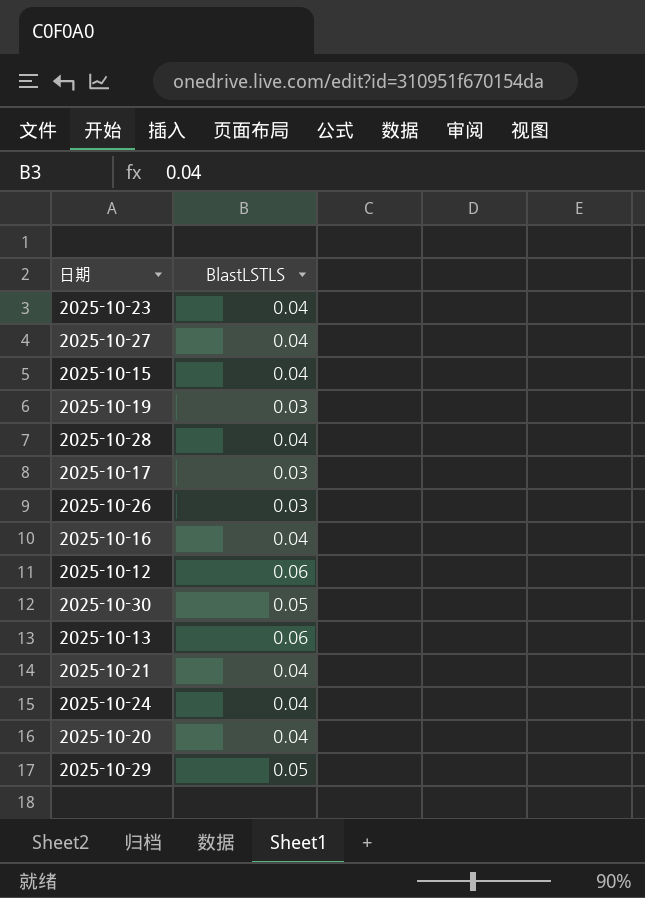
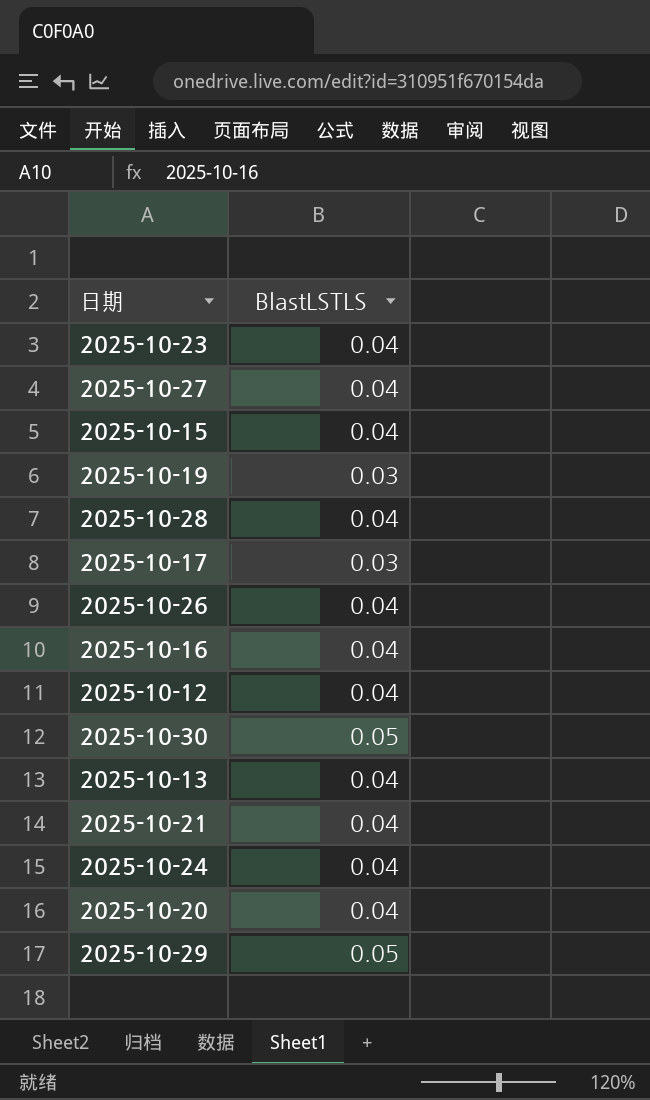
2025-10-26 | BlastLSTLS: 0.03 -> 0.04
2025-10-12 | BlastLSTLS: 0.06 -> 0.04
2025-10-13 | BlastLSTLS: 0.06 -> 0.04

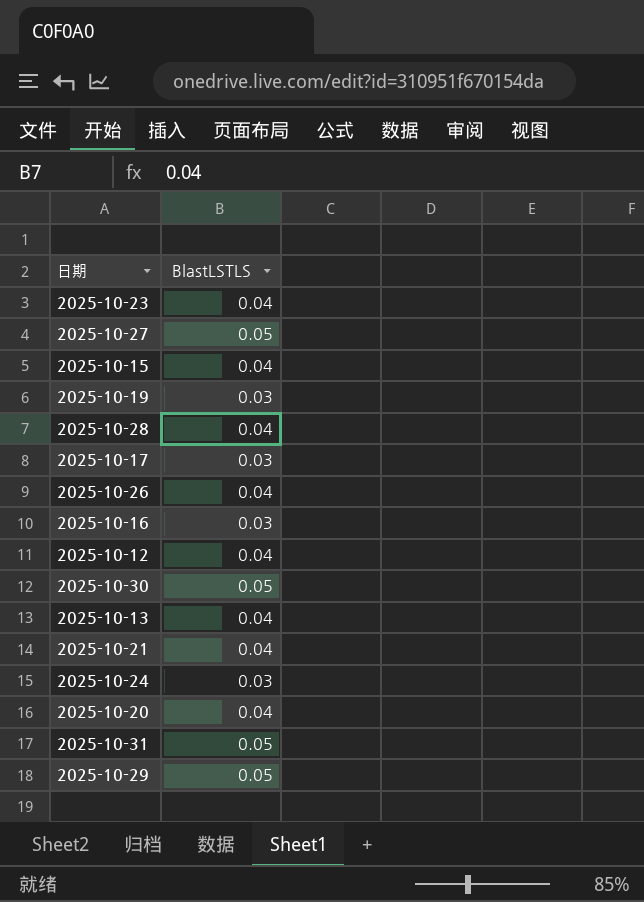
2025-10-27 | BlastLSTLS: 0.04 -> 0.05
2025-10-16 | BlastLSTLS: 0.04 -> 0.03
2025-10-24 | BlastLSTLS: 0.04 -> 0.03
row 2025-10-31: none -> 0.05

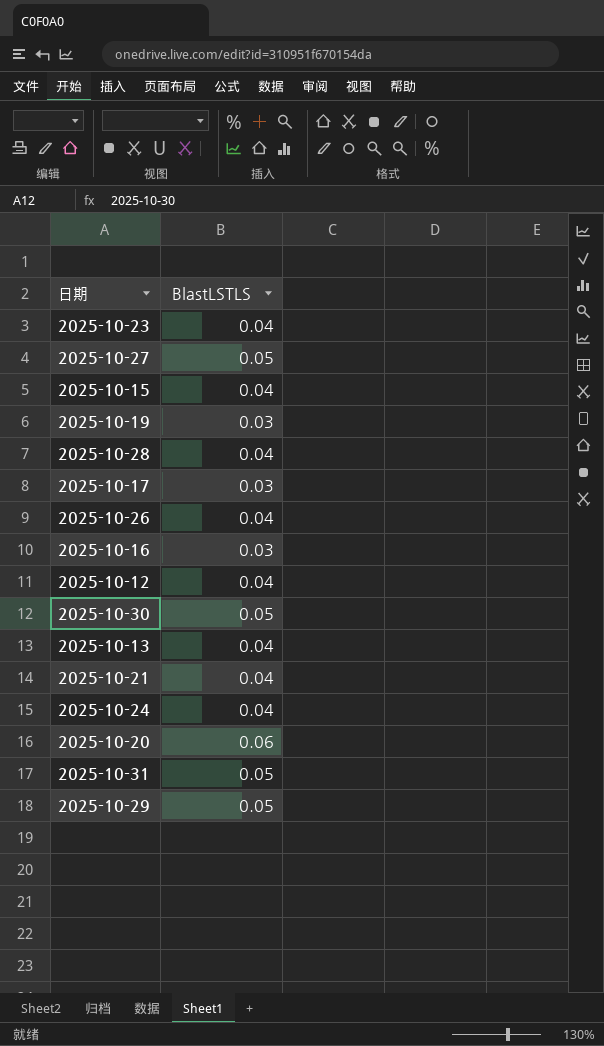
2025-10-24 | BlastLSTLS: 0.03 -> 0.04
2025-10-20 | BlastLSTLS: 0.04 -> 0.06

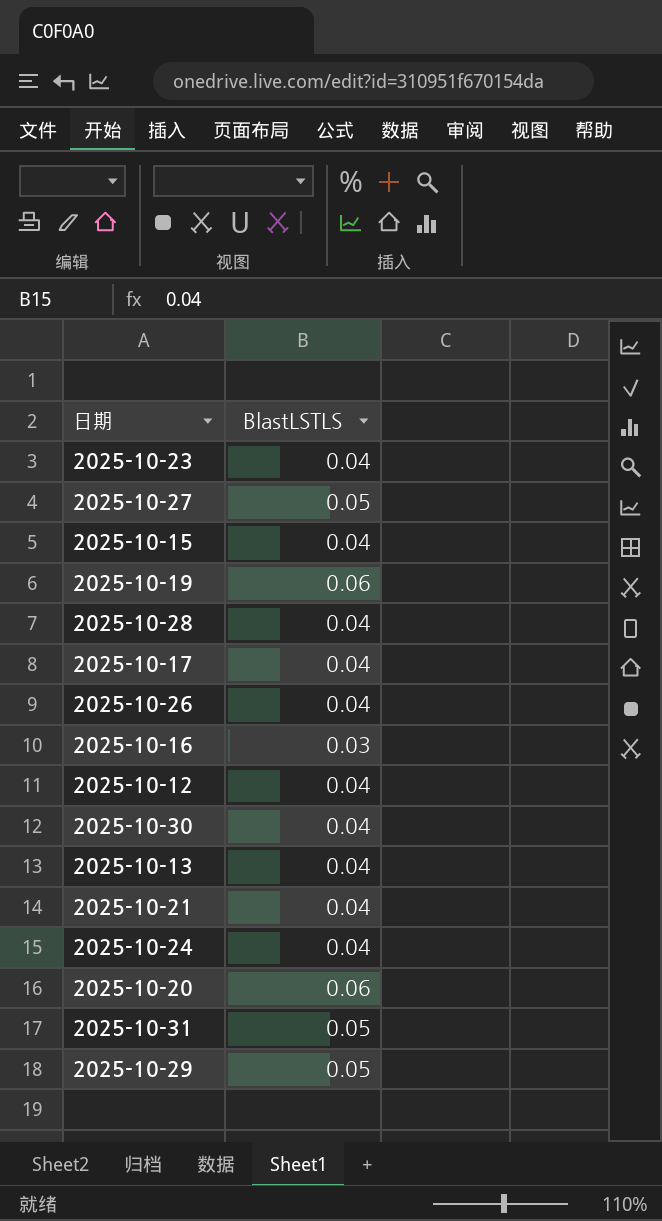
2025-10-19 | BlastLSTLS: 0.03 -> 0.06
2025-10-17 | BlastLSTLS: 0.03 -> 0.04
2025-10-30 | BlastLSTLS: 0.05 -> 0.04

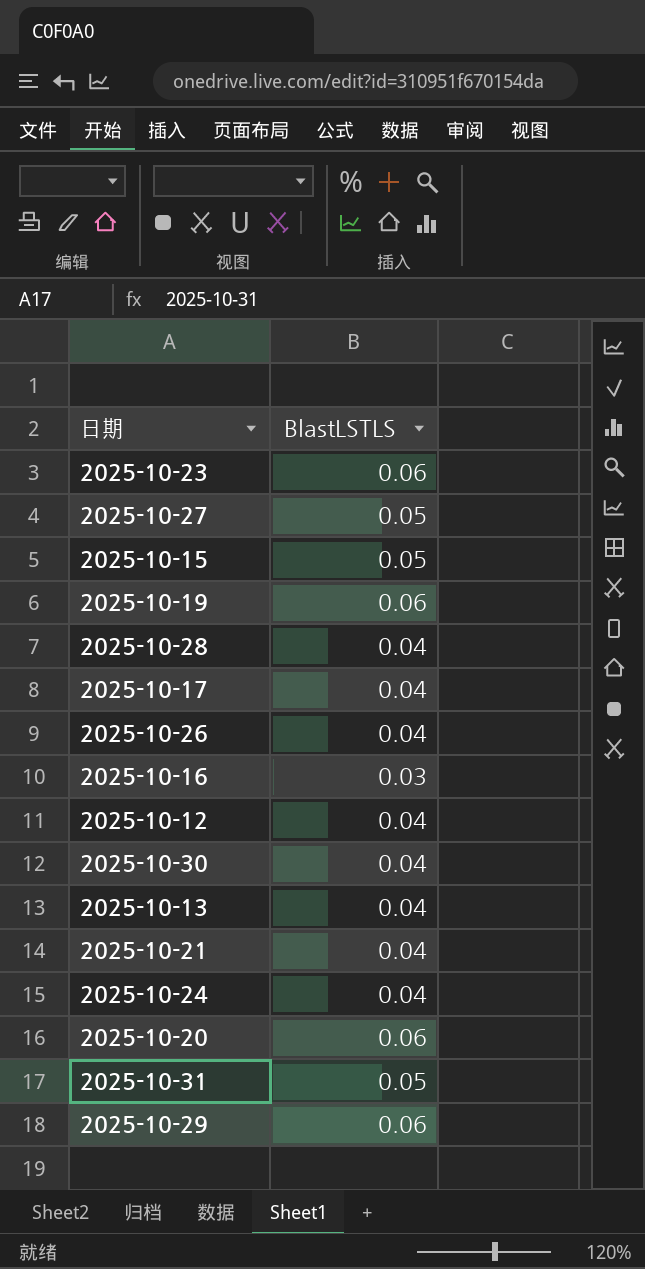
2025-10-23 | BlastLSTLS: 0.04 -> 0.06
2025-10-15 | BlastLSTLS: 0.04 -> 0.05
2025-10-29 | BlastLSTLS: 0.05 -> 0.06

